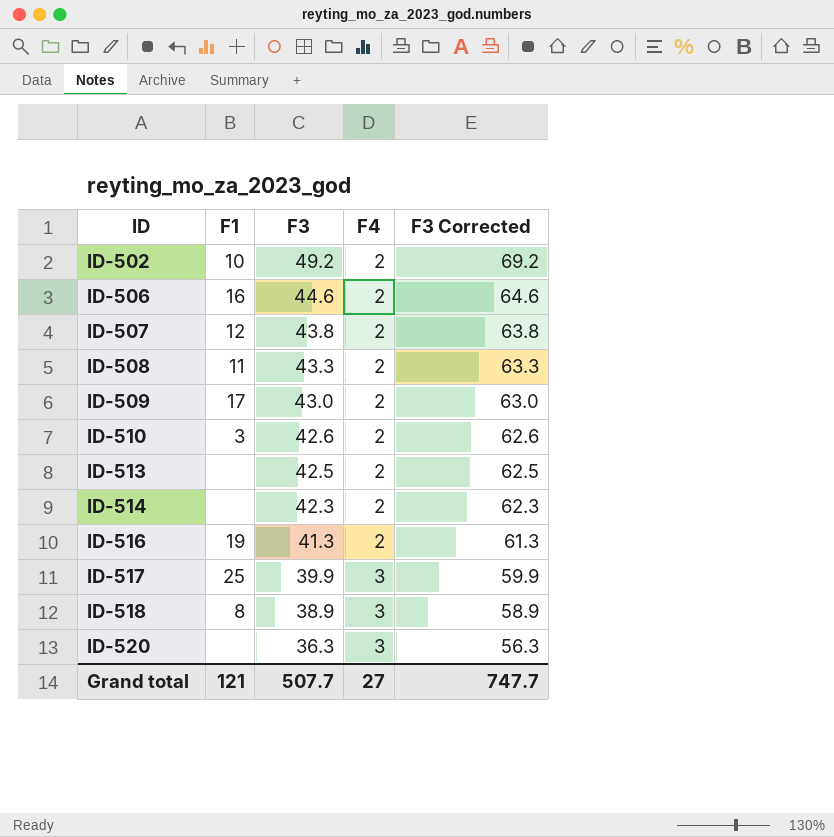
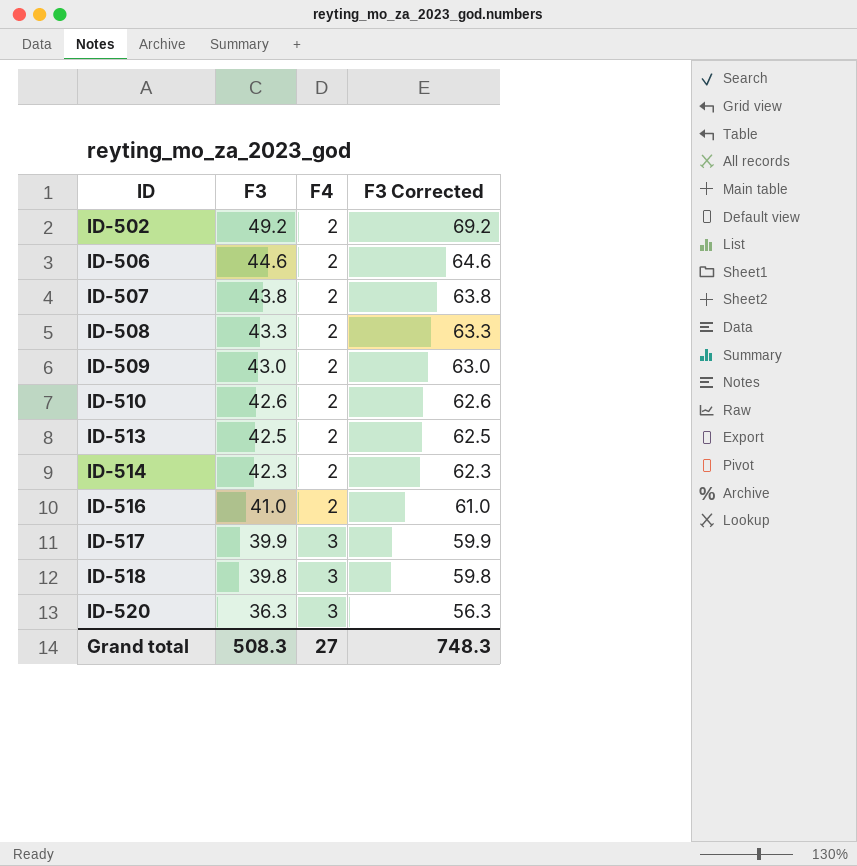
column F1 | position: 2 -> none
ID-516 | F3: 41.3 -> 41.0
ID-516 | F3 Corrected: 61.3 -> 61.0
ID-518 | F3: 38.9 -> 39.8
ID-518 | F3 Corrected: 58.9 -> 59.8
Grand total | F3: 507.7 -> 508.3
Grand total | F3 Corrected: 747.7 -> 748.3

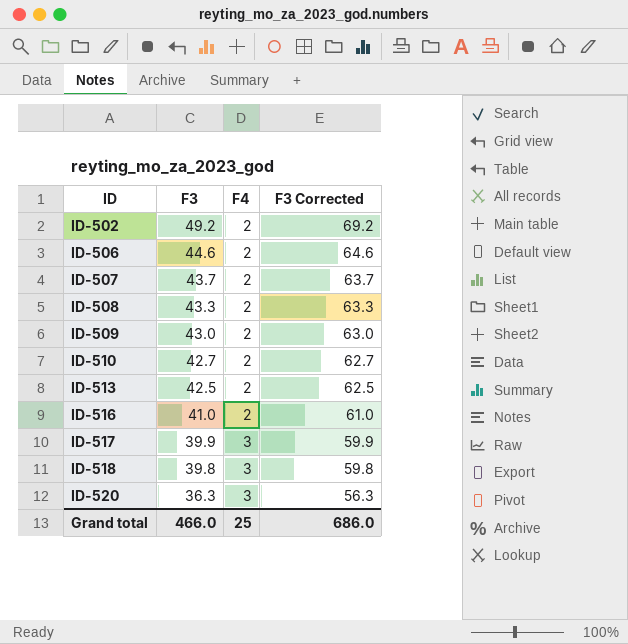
row ID-514: 42.3 | 2 | 62.3 -> none
ID-507 | F3: 43.8 -> 43.7
ID-507 | F3 Corrected: 63.8 -> 63.7
ID-510 | F3: 42.6 -> 42.7
ID-510 | F3 Corrected: 62.6 -> 62.7
Grand total | F3: 508.3 -> 466.0
Grand total | F4: 27 -> 25
Grand total | F3 Corrected: 748.3 -> 686.0

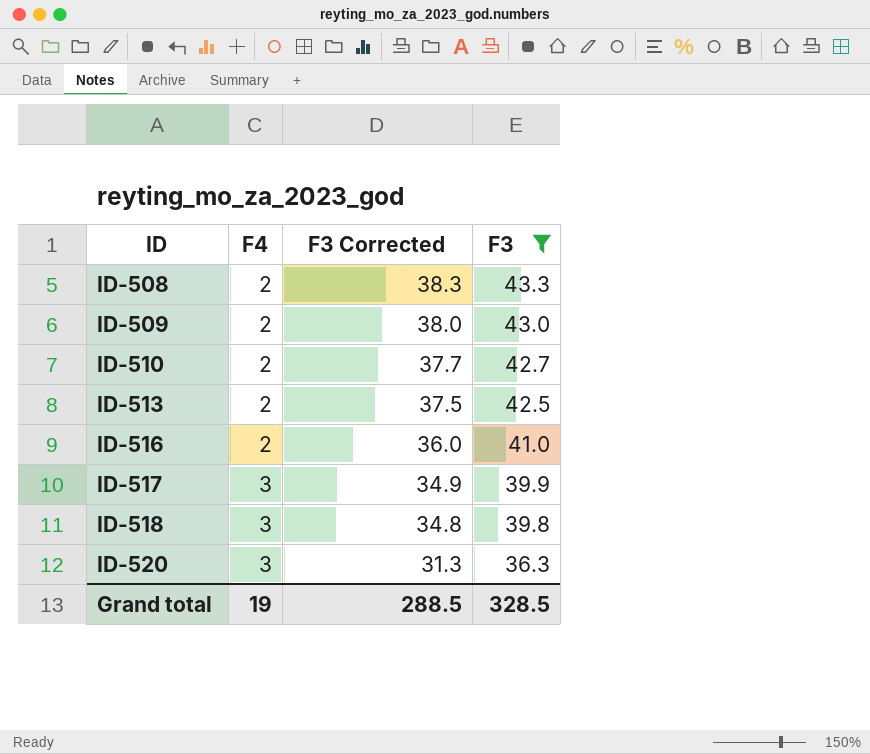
filter: none -> F3 <= 43.3
column F3 Corrected | formula: [F3] + 20 -> [F3] - 5
column F3 | position: 2 -> 4
Grand total | F4: 25 -> 19
Grand total | F3 Corrected: 686.0 -> 288.5
Grand total | F3: 466.0 -> 328.5

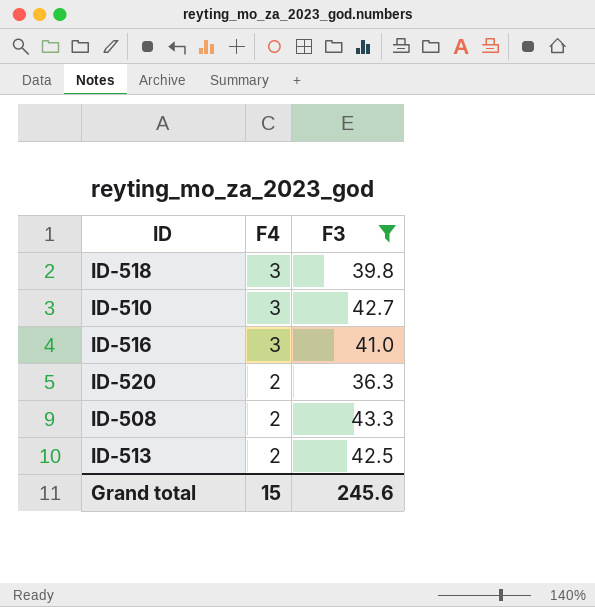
row order: ID ascending -> F4 descending
column F3 Corrected | formula: [F3] - 5 -> none
row ID-509: 2 | 38.0 | 43.0 -> none
row ID-517: 3 | 34.9 | 39.9 -> none
ID-510 | F4: 2 -> 3
ID-516 | F4: 2 -> 3
ID-520 | F4: 3 -> 2
Grand total | F4: 19 -> 15
Grand total | F3: 328.5 -> 245.6

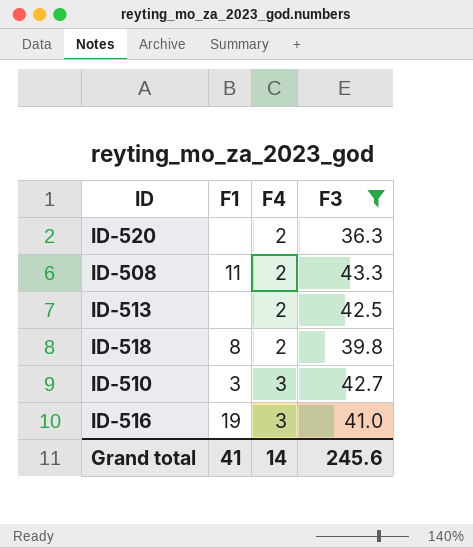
row order: F4 descending -> F4 ascending
column F1 | position: none -> 2
ID-518 | F4: 3 -> 2
Grand total | F4: 15 -> 14

